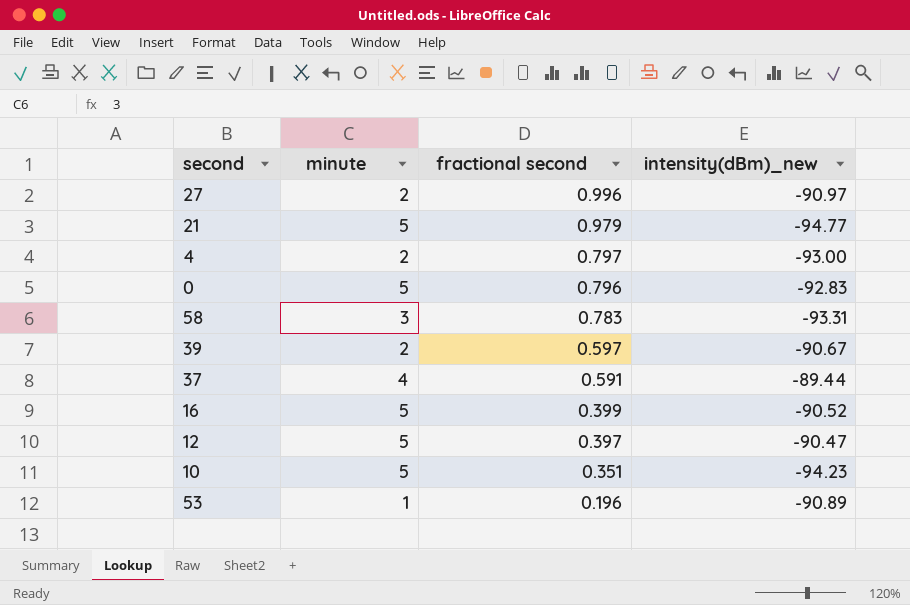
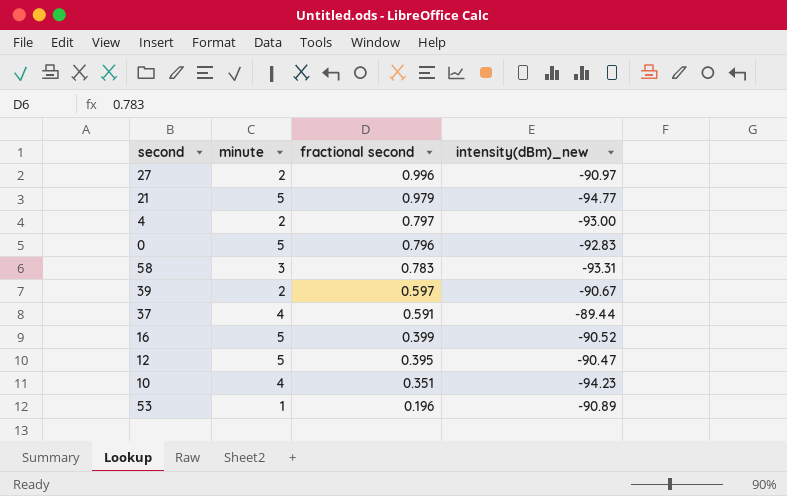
12 | fractional second: 0.397 -> 0.395
10 | minute: 5 -> 4

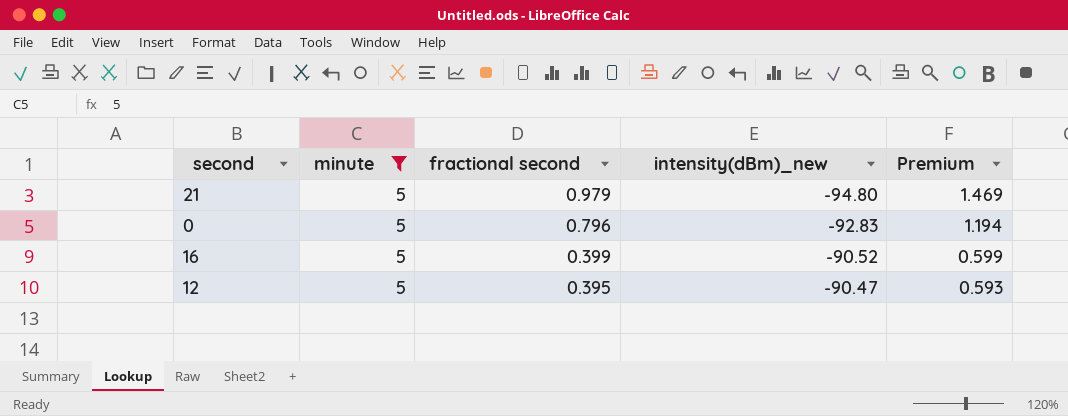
filter: none -> minute = 5
column Premium | formula: none -> [fractional second] * 1.5
21 | intensity(dBm)_new: -94.77 -> -94.80

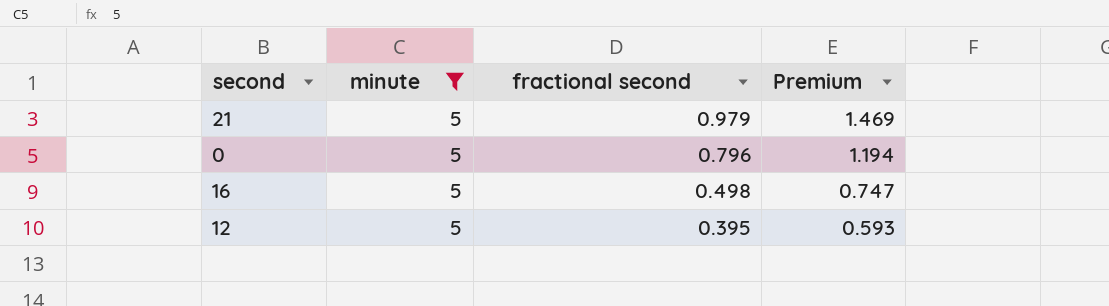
column intensity(dBm)_new | position: 4 -> none
16 | fractional second: 0.399 -> 0.498
16 | Premium: 0.599 -> 0.747

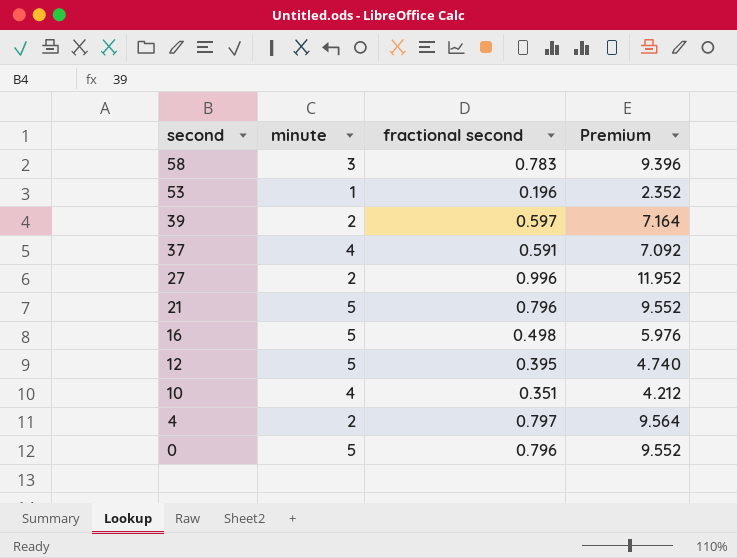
filter: minute = 5 -> none
row order: fractional second descending -> second descending
column Premium | formula: [fractional second] * 1.5 -> [fractional second] * 12
21 | fractional second: 0.979 -> 0.796

